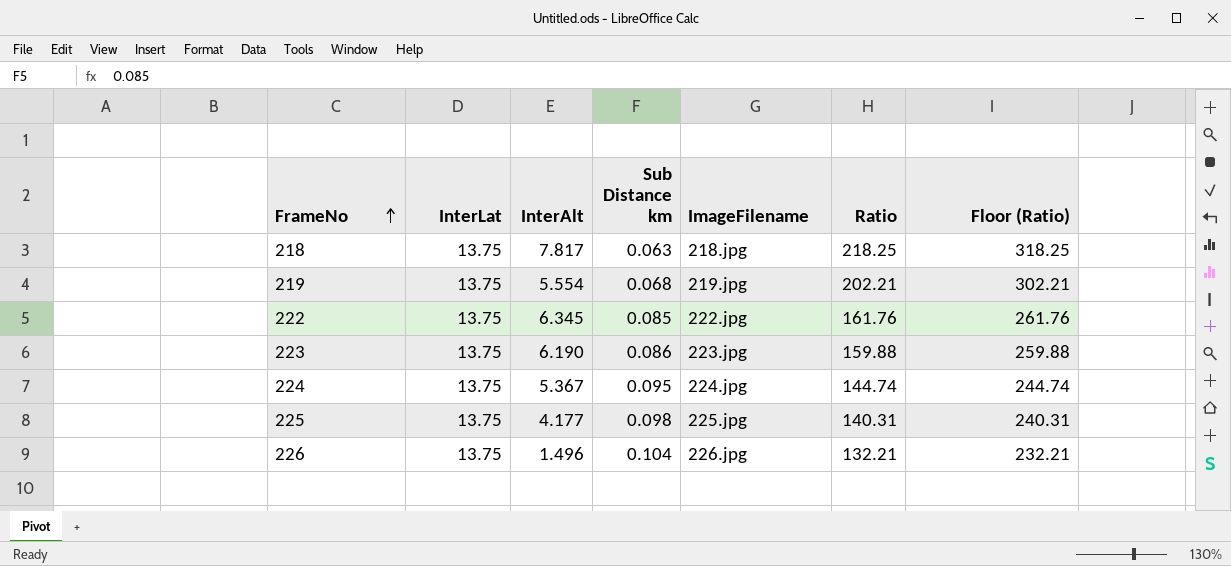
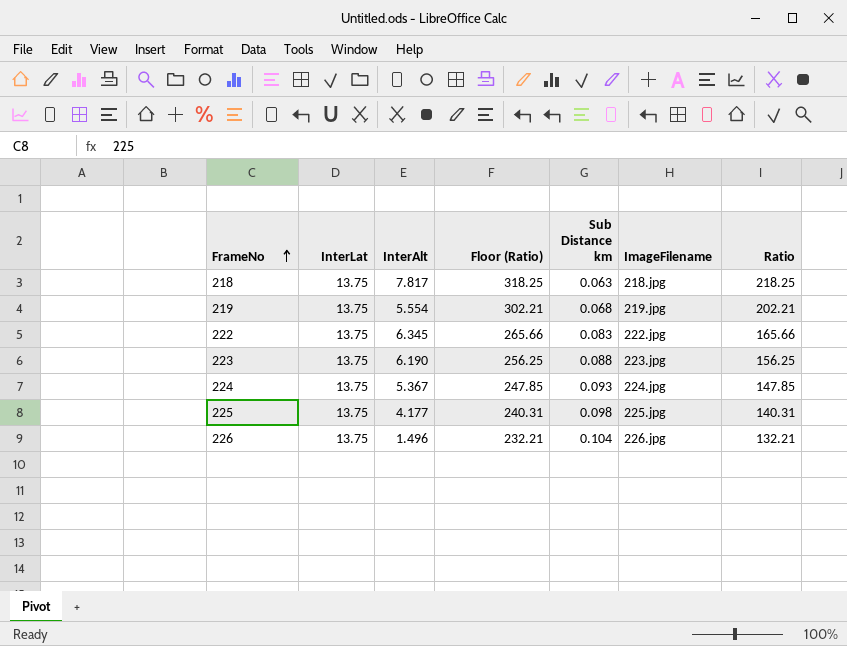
column Floor (Ratio) | position: 7 -> 4
222 | Floor (Ratio): 261.76 -> 265.66
222 | Sub Distance km: 0.085 -> 0.083
222 | Ratio: 161.76 -> 165.66
223 | Floor (Ratio): 259.88 -> 256.25
223 | Sub Distance km: 0.086 -> 0.088
223 | Ratio: 159.88 -> 156.25
224 | Floor (Ratio): 244.74 -> 247.85
224 | Sub Distance km: 0.095 -> 0.093
224 | Ratio: 144.74 -> 147.85

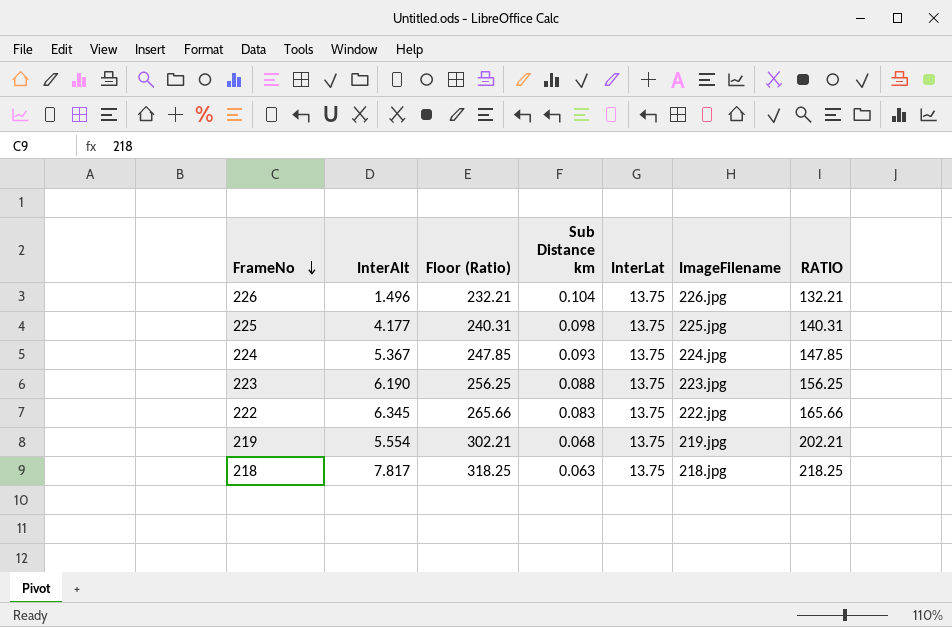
row order: FrameNo ascending -> FrameNo descending
column InterLat | position: 2 -> 5
column name: Ratio -> RATIO

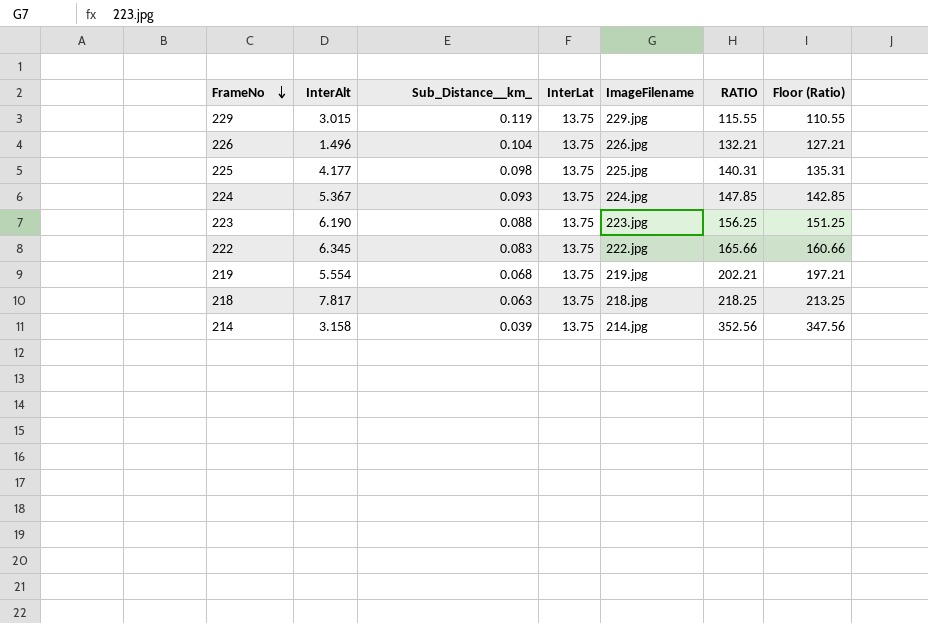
column name: Sub Distance km -> Sub_Distance__km_
column Floor (Ratio) | formula: [RATIO] + 100 -> [RATIO] - 5
column Floor (Ratio) | position: 3 -> 7
row 229: none -> 3.015 | 0.119 | 13.75 | 229.jpg | 115.55 | 110.55
row 214: none -> 3.158 | 0.039 | 13.75 | 214.jpg | 352.56 | 347.56

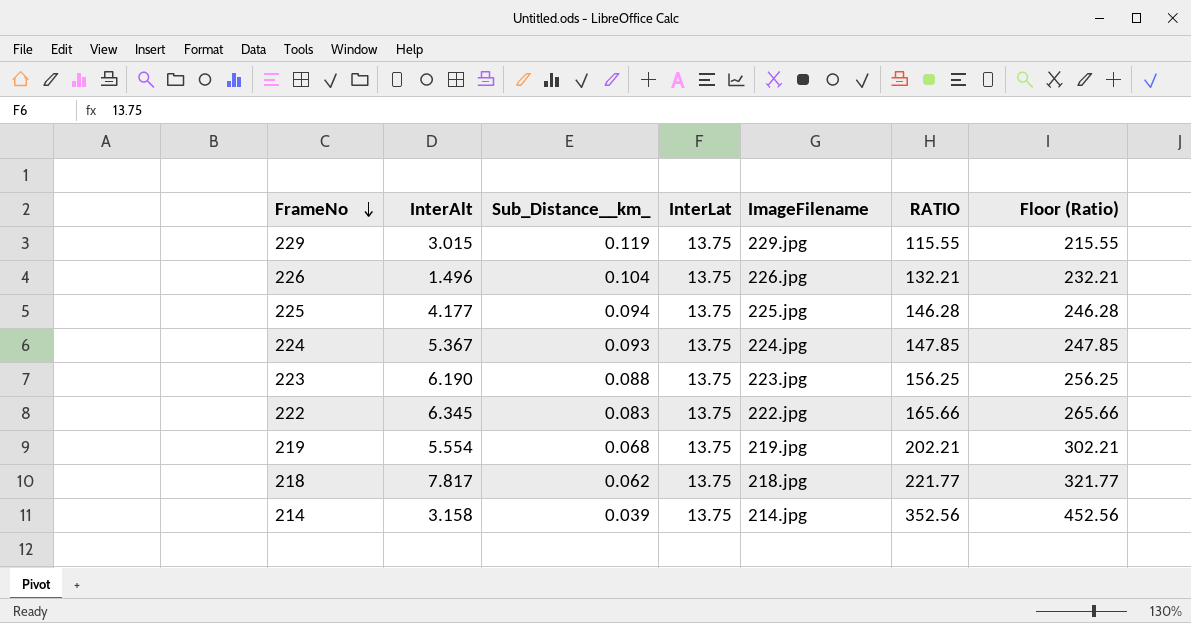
column Floor (Ratio) | formula: [RATIO] - 5 -> [RATIO] + 100
225 | Sub_Distance__km_: 0.098 -> 0.094
225 | RATIO: 140.31 -> 146.28
218 | Sub_Distance__km_: 0.063 -> 0.062
218 | RATIO: 218.25 -> 221.77

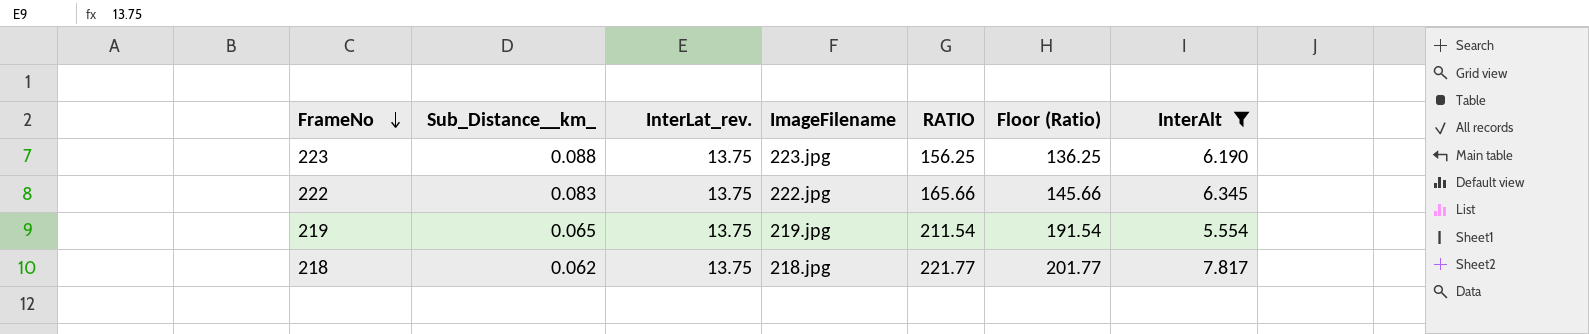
filter: none -> InterAlt >= 5.554
column name: InterLat -> InterLat_rev.
column Floor (Ratio) | formula: [RATIO] + 100 -> [RATIO] - 20
column InterAlt | position: 2 -> 7
219 | Sub_Distance__km_: 0.068 -> 0.065
219 | RATIO: 202.21 -> 211.54

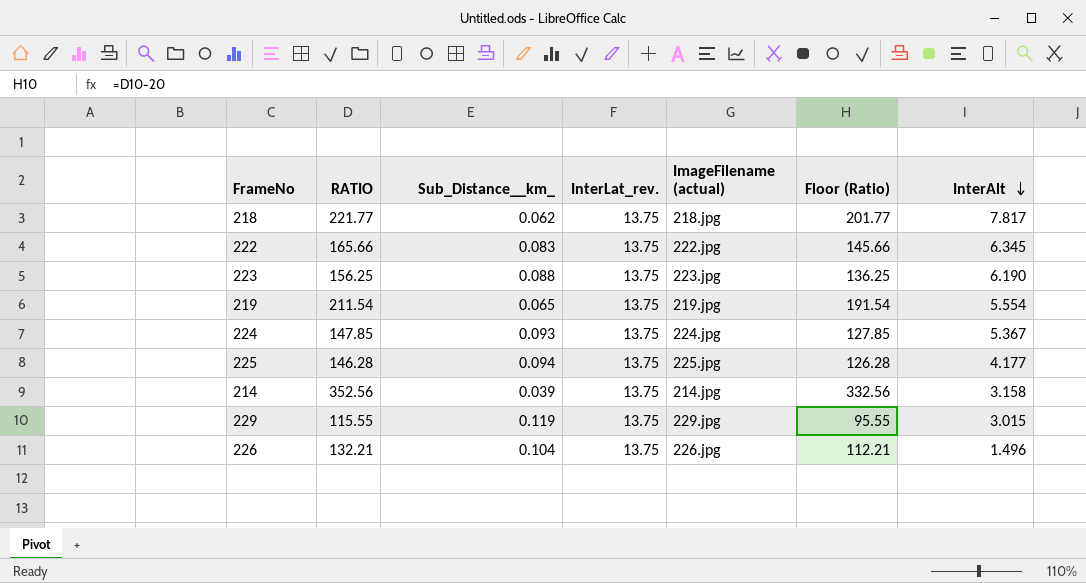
filter: InterAlt >= 5.554 -> none
row order: FrameNo descending -> InterAlt descending
column RATIO | position: 5 -> 2
column name: ImageFilename -> ImageFilename (actual)

